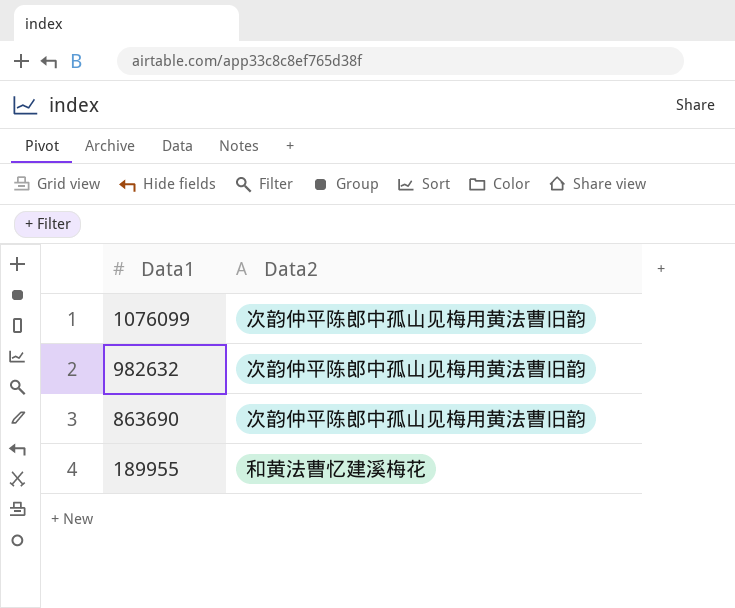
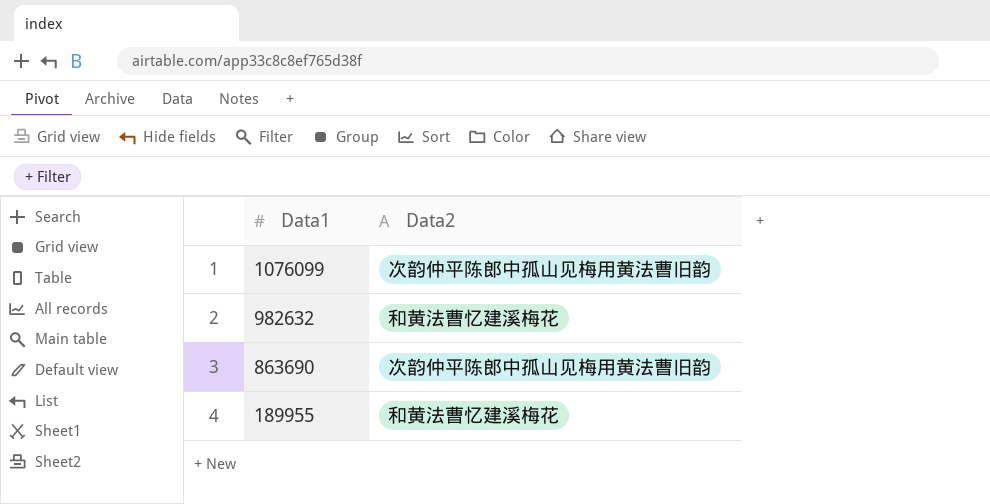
982632 | Data2: 次韵仲平陈郎中孤山见梅用黄法曹旧韵 -> 和黄法曹忆建溪梅花

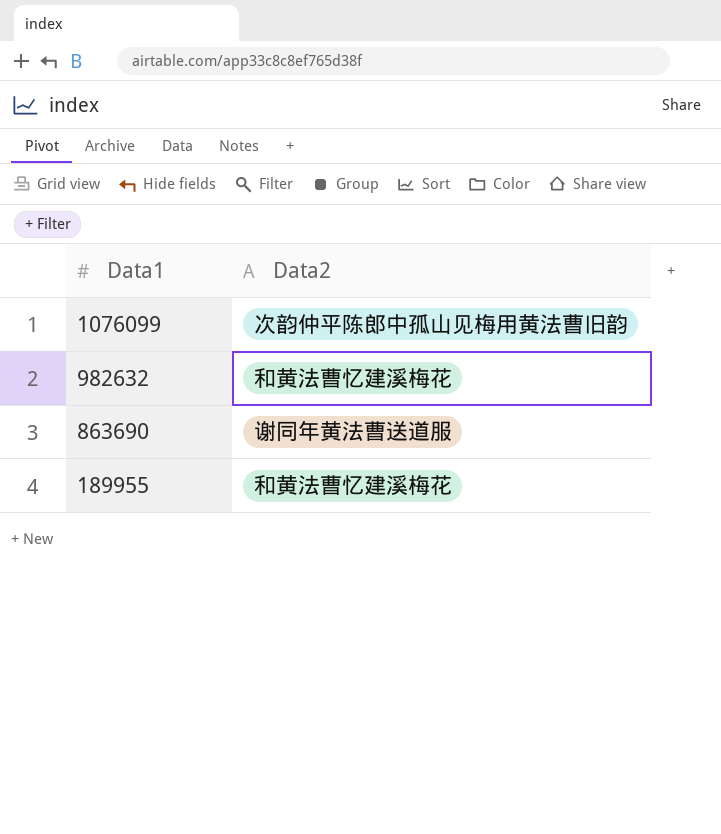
863690 | Data2: 次韵仲平陈郎中孤山见梅用黄法曹旧韵 -> 谢同年黄法曹送道服

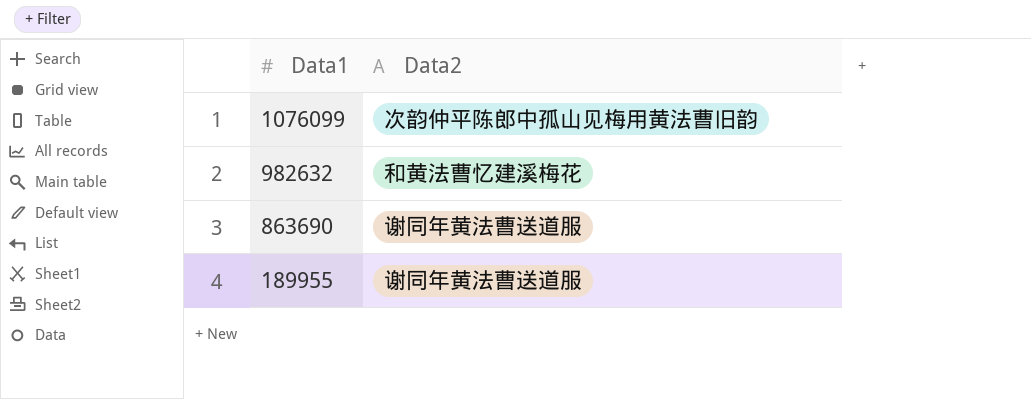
189955 | Data2: 和黄法曹忆建溪梅花 -> 谢同年黄法曹送道服

